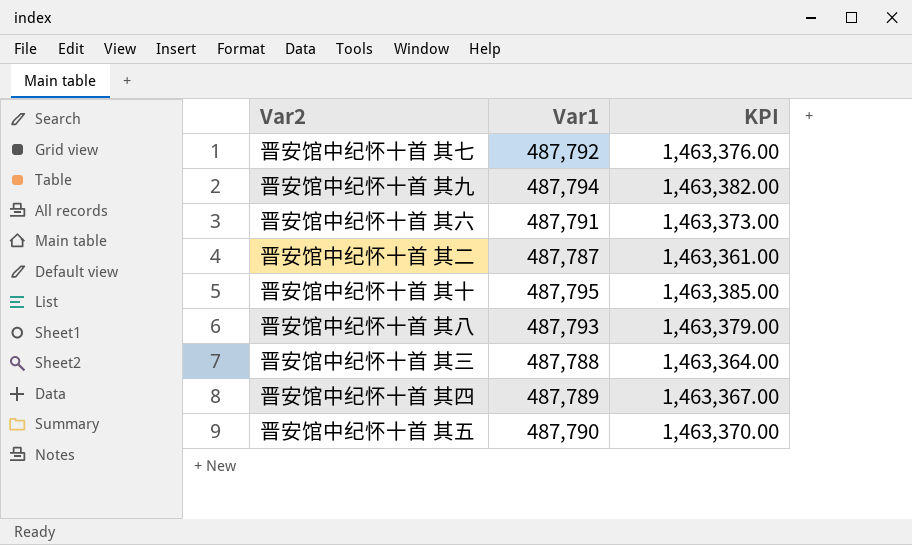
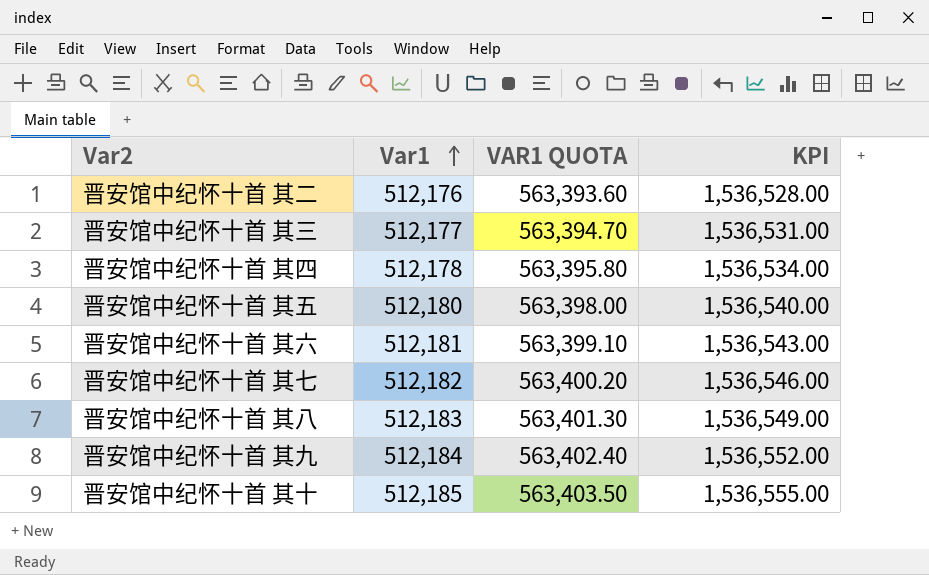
row order: none -> Var1 ascending
column VAR1 QUOTA | formula: none -> [Var1] * 1.1
晋安馆中纪怀十首 其二 | Var1: 487,787 -> 512,176
晋安馆中纪怀十首 其二 | KPI: 1,463,361.00 -> 1,536,528.00
晋安馆中纪怀十首 其三 | Var1: 487,788 -> 512,177
晋安馆中纪怀十首 其三 | KPI: 1,463,364.00 -> 1,536,531.00
晋安馆中纪怀十首 其四 | Var1: 487,789 -> 512,178
晋安馆中纪怀十首 其四 | KPI: 1,463,367.00 -> 1,536,534.00
晋安馆中纪怀十首 其五 | Var1: 487,790 -> 512,180
晋安馆中纪怀十首 其五 | KPI: 1,463,370.00 -> 1,536,540.00
晋安馆中纪怀十首 其六 | Var1: 487,791 -> 512,181
晋安馆中纪怀十首 其六 | KPI: 1,463,373.00 -> 1,536,543.00
晋安馆中纪怀十首 其七 | Var1: 487,792 -> 512,182
晋安馆中纪怀十首 其七 | KPI: 1,463,376.00 -> 1,536,546.00
晋安馆中纪怀十首 其八 | Var1: 487,793 -> 512,183
晋安馆中纪怀十首 其八 | KPI: 1,463,379.00 -> 1,536,549.00
晋安馆中纪怀十首 其九 | Var1: 487,794 -> 512,184
晋安馆中纪怀十首 其九 | KPI: 1,463,382.00 -> 1,536,552.00
晋安馆中纪怀十首 其十 | Var1: 487,795 -> 512,185
晋安馆中纪怀十首 其十 | KPI: 1,463,385.00 -> 1,536,555.00

